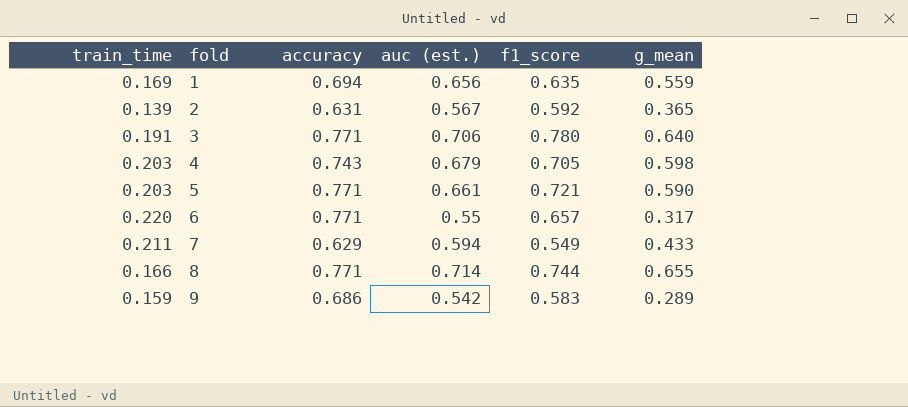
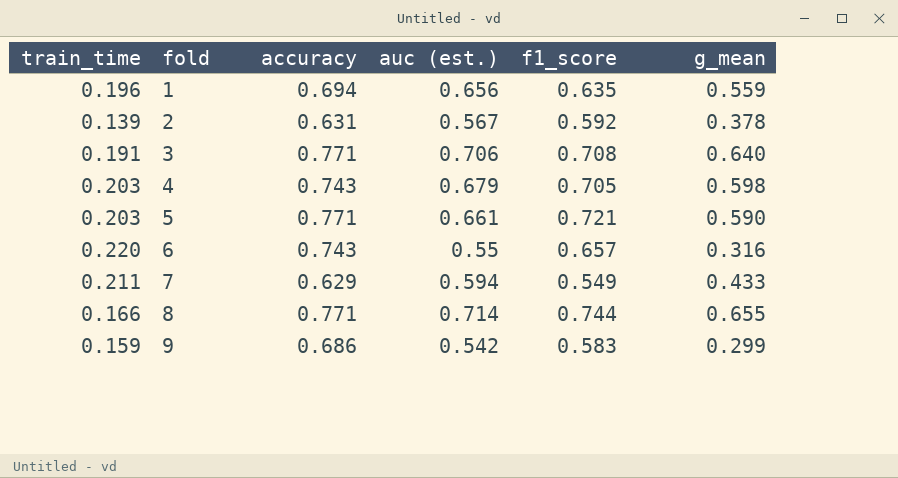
1 | train_time: 0.169 -> 0.196
2 | g_mean: 0.365 -> 0.378
3 | f1_score: 0.780 -> 0.708
6 | accuracy: 0.771 -> 0.743
6 | g_mean: 0.317 -> 0.316
9 | g_mean: 0.289 -> 0.299

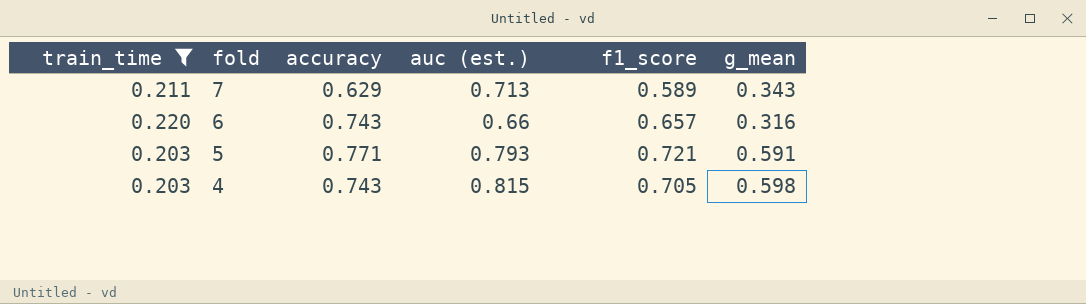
filter: none -> train_time >= 0.203
row order: fold ascending -> fold descending
7 | auc (est.): 0.594 -> 0.713
7 | f1_score: 0.549 -> 0.589
7 | g_mean: 0.433 -> 0.343
6 | auc (est.): 0.55 -> 0.66
5 | auc (est.): 0.661 -> 0.793
5 | g_mean: 0.590 -> 0.591
4 | auc (est.): 0.679 -> 0.815

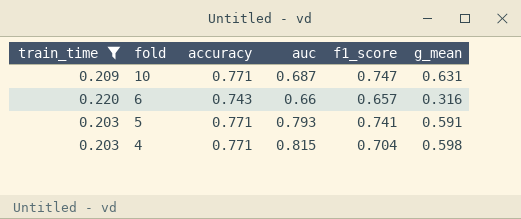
column name: auc (est.) -> auc
row 7: 0.211 | 0.629 | 0.713 | 0.589 | 0.343 -> none
row 10: none -> 0.209 | 0.771 | 0.687 | 0.747 | 0.631
5 | f1_score: 0.721 -> 0.741
4 | accuracy: 0.743 -> 0.771
4 | f1_score: 0.705 -> 0.704

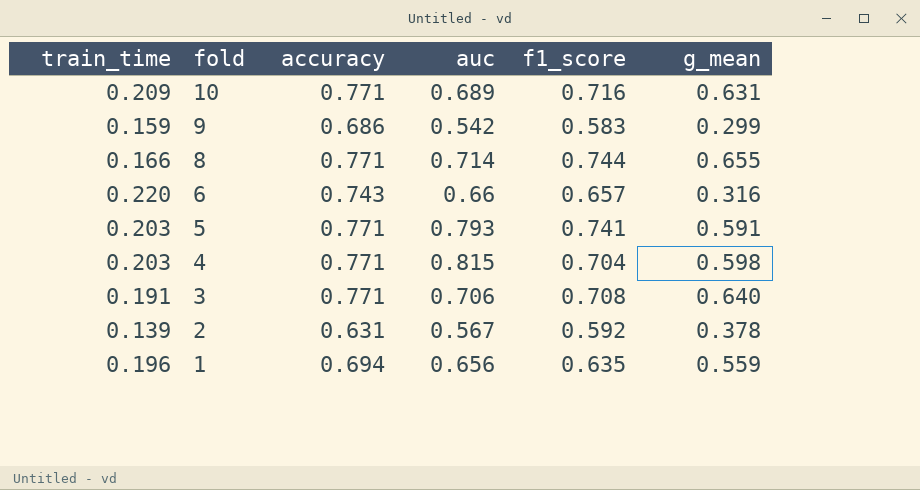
filter: train_time >= 0.203 -> none
10 | auc: 0.687 -> 0.689
10 | f1_score: 0.747 -> 0.716

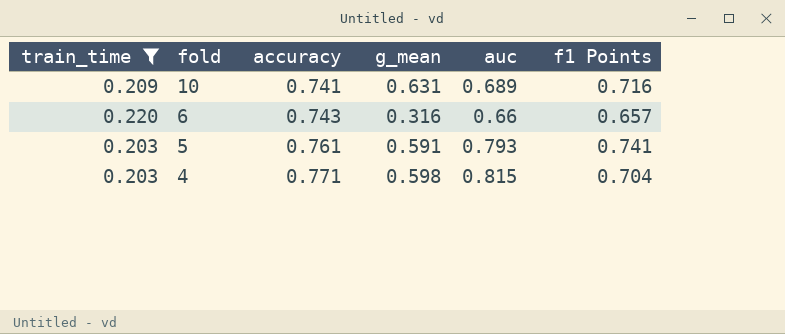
filter: none -> train_time >= 0.203
column g_mean | position: 6 -> 4
column name: f1_score -> f1 Points
10 | accuracy: 0.771 -> 0.741
5 | accuracy: 0.771 -> 0.761

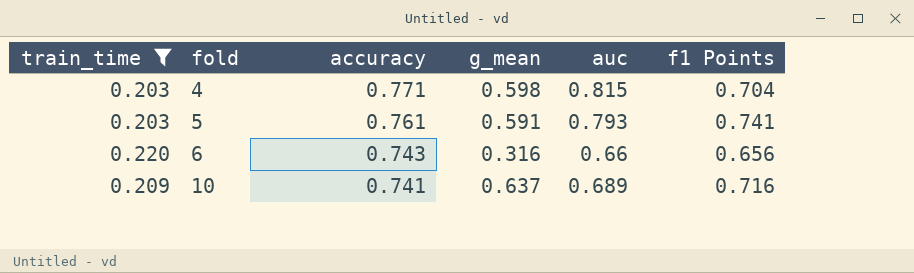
row order: fold descending -> fold ascending
6 | f1 Points: 0.657 -> 0.656
10 | g_mean: 0.631 -> 0.637

